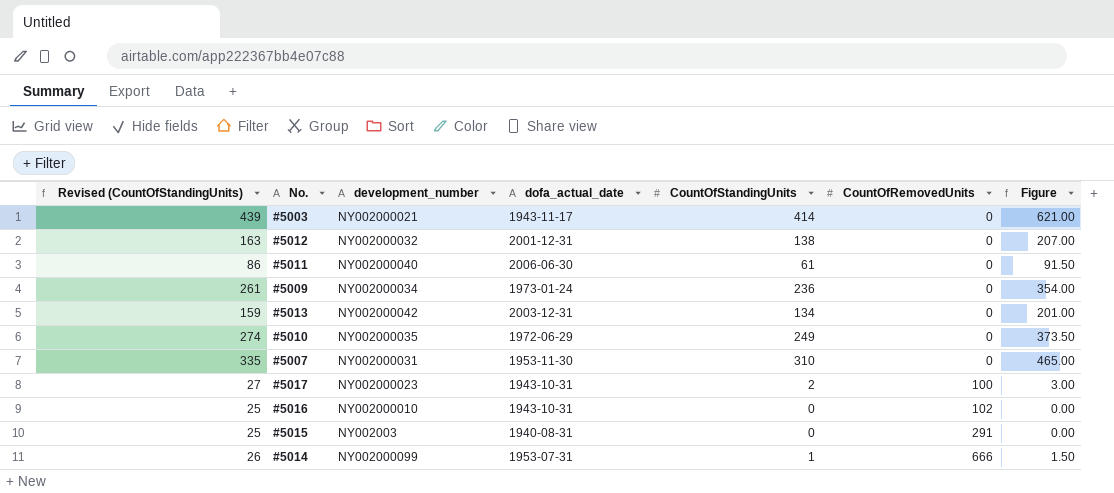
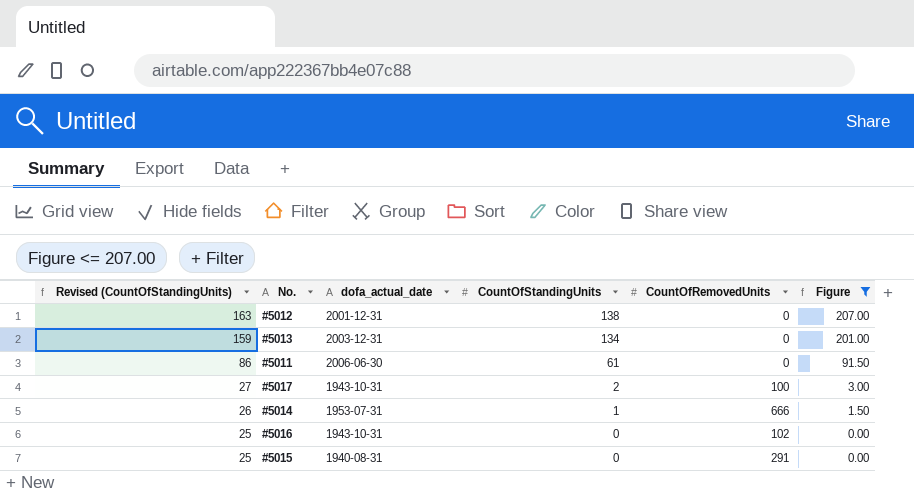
filter: none -> Figure <= 207.00
row order: CountOfRemovedUnits ascending -> Revised (CountOfStandingUnits) descending
column development_number | position: 3 -> none

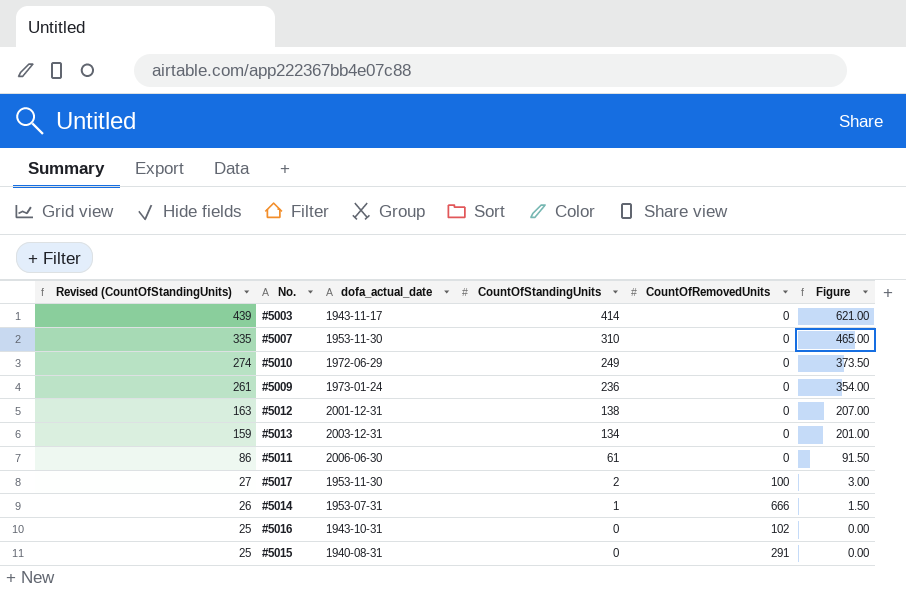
filter: Figure <= 207.00 -> none
#5017 | dofa_actual_date: 1943-10-31 -> 1953-11-30

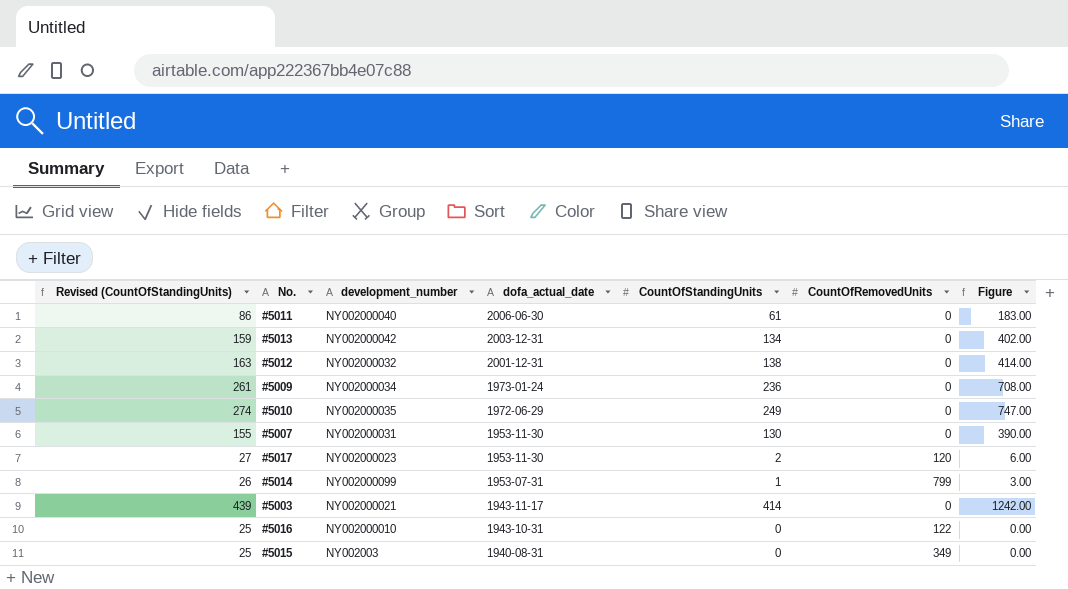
row order: Revised (CountOfStandingUnits) descending -> dofa_actual_date descending
column development_number | position: none -> 3
column Figure | formula: [CountOfStandingUnits] * 1.5 -> [CountOfStandingUnits] * 3
#5007 | Revised (CountOfStandingUnits): 335 -> 155
#5007 | CountOfStandingUnits: 310 -> 130
#5017 | CountOfRemovedUnits: 100 -> 120
#5014 | CountOfRemovedUnits: 666 -> 799
#5016 | CountOfRemovedUnits: 102 -> 122
#5015 | CountOfRemovedUnits: 291 -> 349

